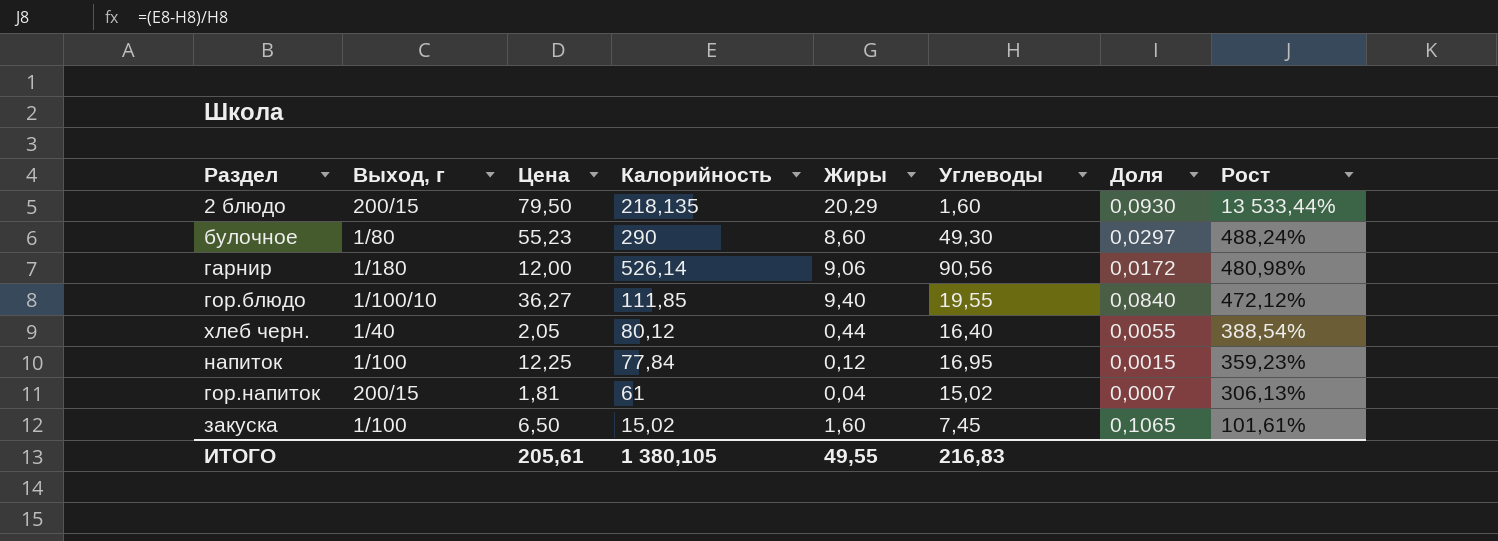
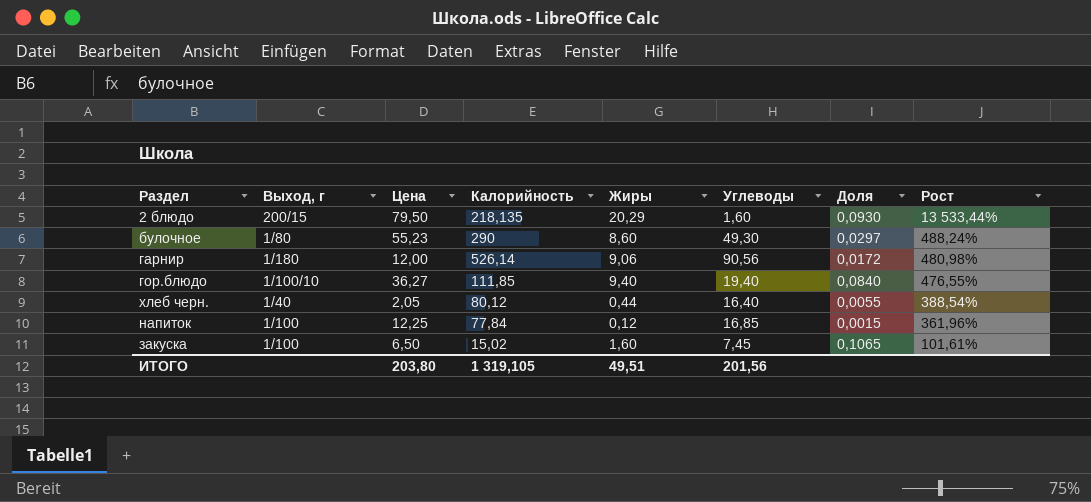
row гор.напиток: 200/15 | 1,81 | 61 | 0,04 | 15,02 | 0,0007 | 306,13% -> none
гор.блюдо | Углеводы: 19,55 -> 19,40
гор.блюдо | Рост: 472,12% -> 476,55%
напиток | Углеводы: 16,95 -> 16,85
напиток | Рост: 359,23% -> 361,96%
ИТОГО | Цена: 205,61 -> 203,80
ИТОГО | Калорийность: 1 380,105 -> 1 319,105
ИТОГО | Жиры: 49,55 -> 49,51
ИТОГО | Углеводы: 216,83 -> 201,56

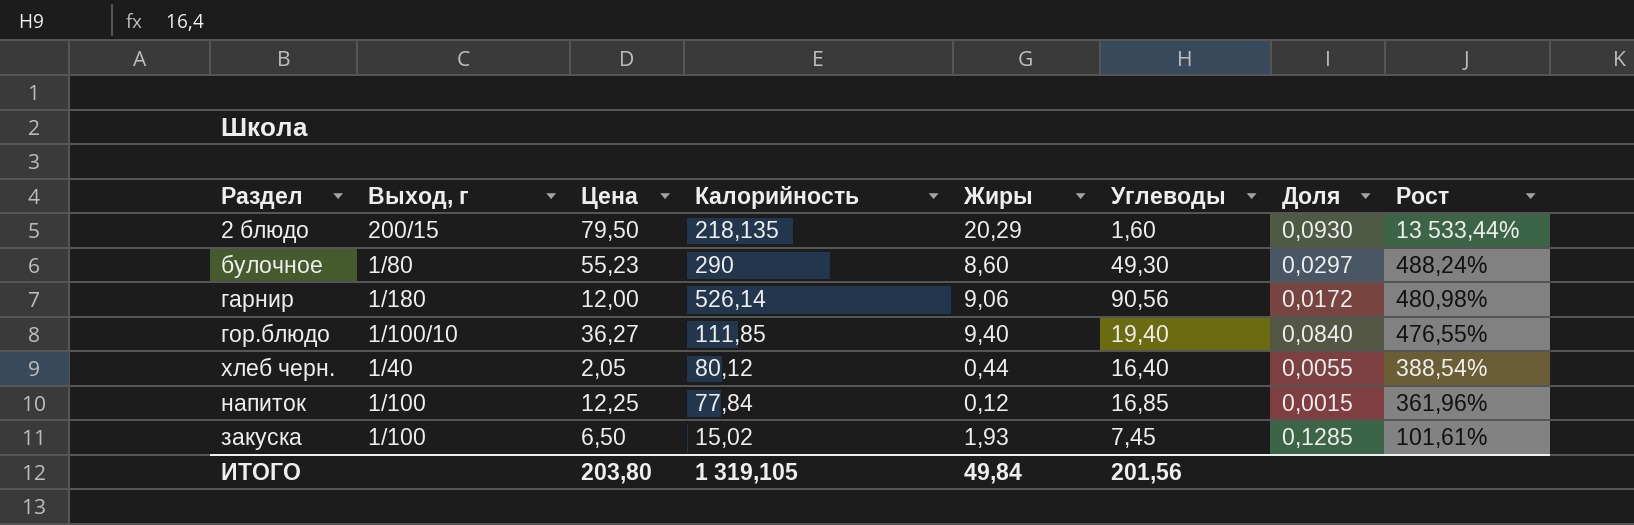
закуска | Жиры: 1,60 -> 1,93
закуска | Доля: 0,1065 -> 0,1285
ИТОГО | Жиры: 49,51 -> 49,84

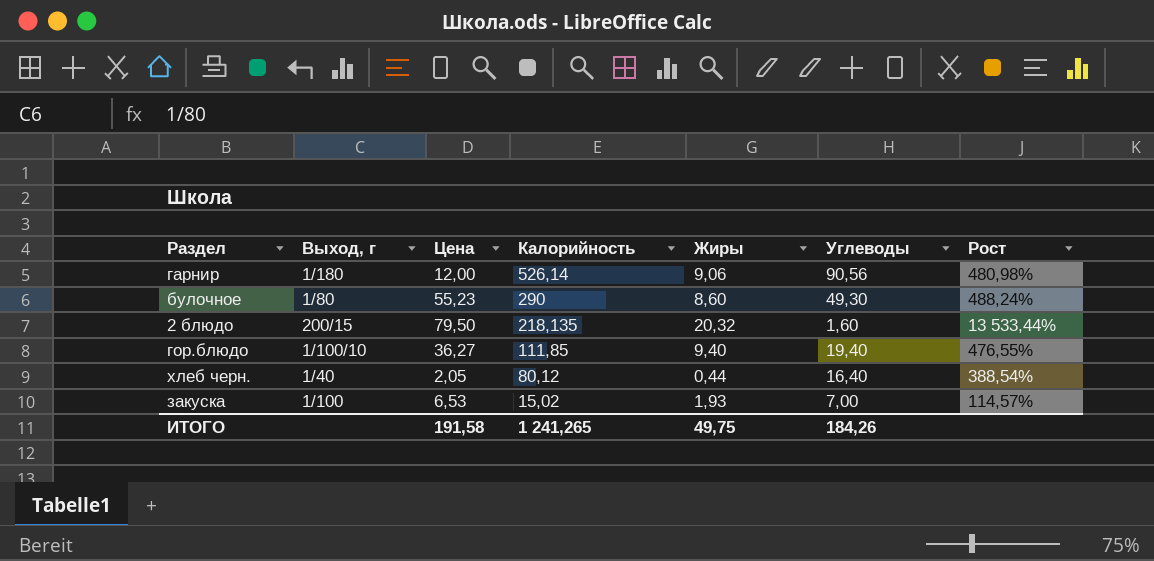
row order: Рост descending -> Калорийность descending
column Доля | formula: [Жиры] / [Калорийность] -> none
row напиток: 1/100 | 12,25 | 77,84 | 0,12 | 16,85 | 0,0015 | 361,96% -> none
2 блюдо | Жиры: 20,29 -> 20,32
закуска | Цена: 6,50 -> 6,53
закуска | Углеводы: 7,45 -> 7,00
закуска | Рост: 101,61% -> 114,57%
ИТОГО | Цена: 203,80 -> 191,58
ИТОГО | Калорийность: 1 319,105 -> 1 241,265
ИТОГО | Жиры: 49,84 -> 49,75
ИТОГО | Углеводы: 201,56 -> 184,26

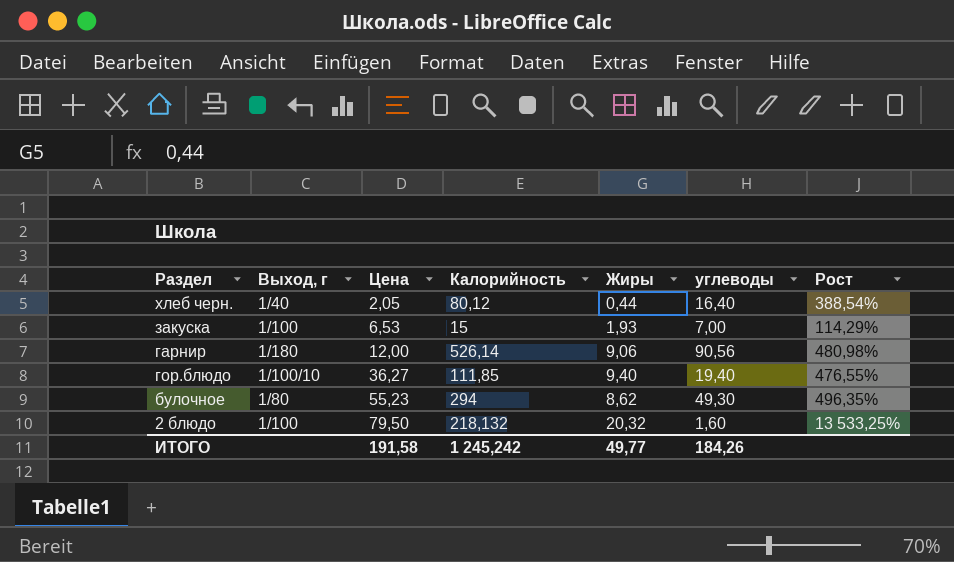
row order: Калорийность descending -> Цена ascending
column name: Углеводы -> углеводы
закуска | Калорийность: 15,02 -> 15
закуска | Рост: 114,57% -> 114,29%
булочное | Калорийность: 290 -> 294
булочное | Жиры: 8,60 -> 8,62
булочное | Рост: 488,24% -> 496,35%
2 блюдо | Выход, г: 200/15 -> 1/100
2 блюдо | Калорийность: 218,135 -> 218,132
2 блюдо | Рост: 13 533,44% -> 13 533,25%
ИТОГО | Калорийность: 1 241,265 -> 1 245,242
ИТОГО | Жиры: 49,75 -> 49,77

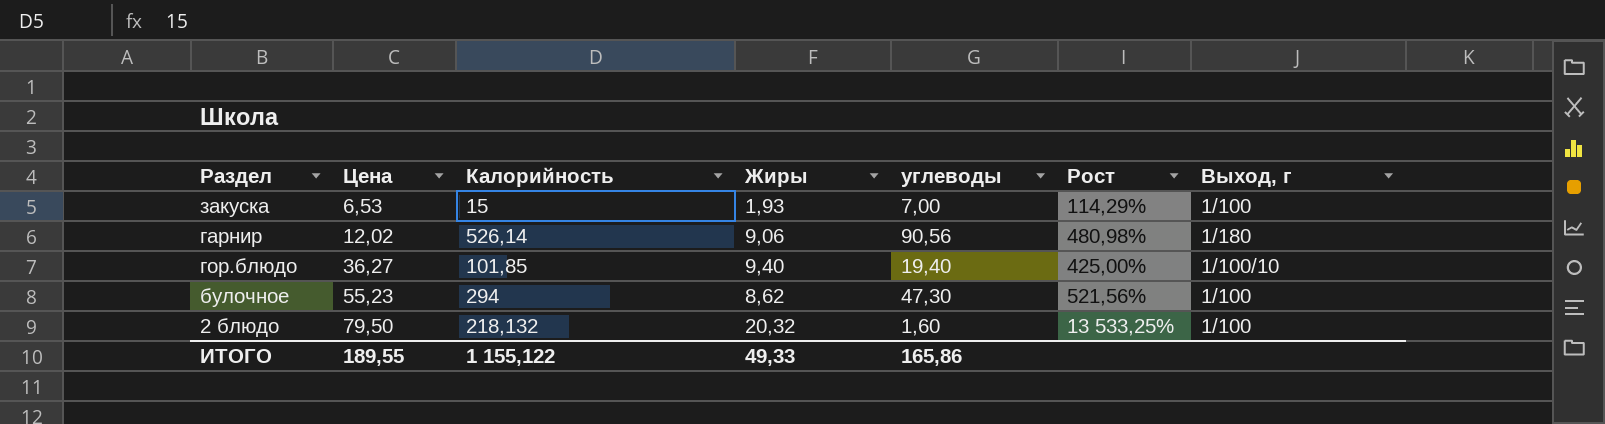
column Выход, г | position: 2 -> 7
row хлеб черн.: 1/40 | 2,05 | 80,12 | 0,44 | 16,40 | 388,54% -> none
гарнир | Цена: 12,00 -> 12,02
гор.блюдо | Калорийность: 111,85 -> 101,85
гор.блюдо | Рост: 476,55% -> 425,00%
булочное | углеводы: 49,30 -> 47,30
булочное | Рост: 496,35% -> 521,56%
булочное | Выход, г: 1/80 -> 1/100
ИТОГО | Цена: 191,58 -> 189,55
ИТОГО | Калорийность: 1 245,242 -> 1 155,122
ИТОГО | Жиры: 49,77 -> 49,33
ИТОГО | углеводы: 184,26 -> 165,86

